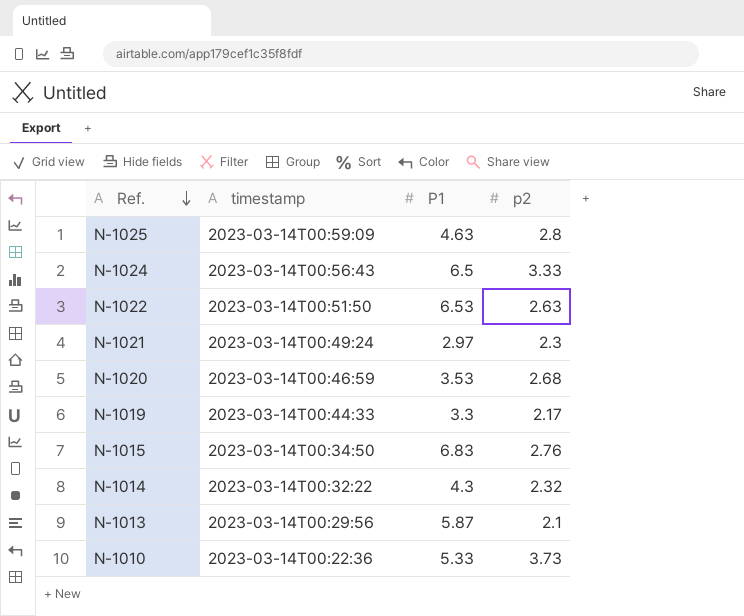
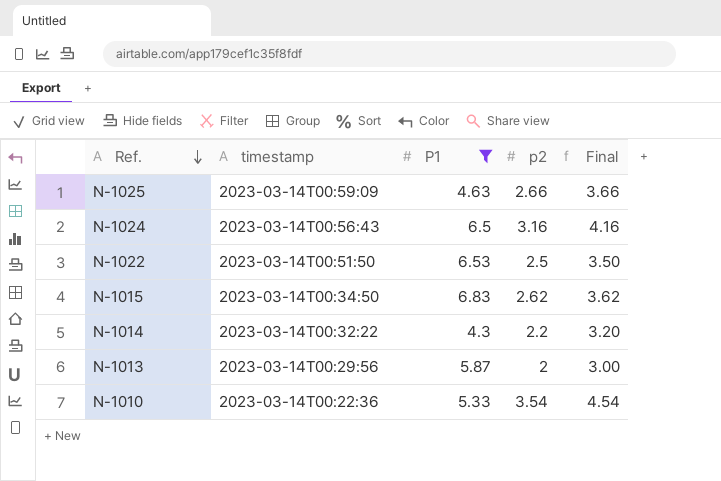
filter: none -> P1 >= 4.3
column Final | formula: none -> [p2] + 1
N-1025 | p2: 2.8 -> 2.66
N-1024 | p2: 3.33 -> 3.16
N-1022 | p2: 2.63 -> 2.5
N-1015 | p2: 2.76 -> 2.62
N-1014 | p2: 2.32 -> 2.2
N-1013 | p2: 2.1 -> 2
N-1010 | p2: 3.73 -> 3.54

